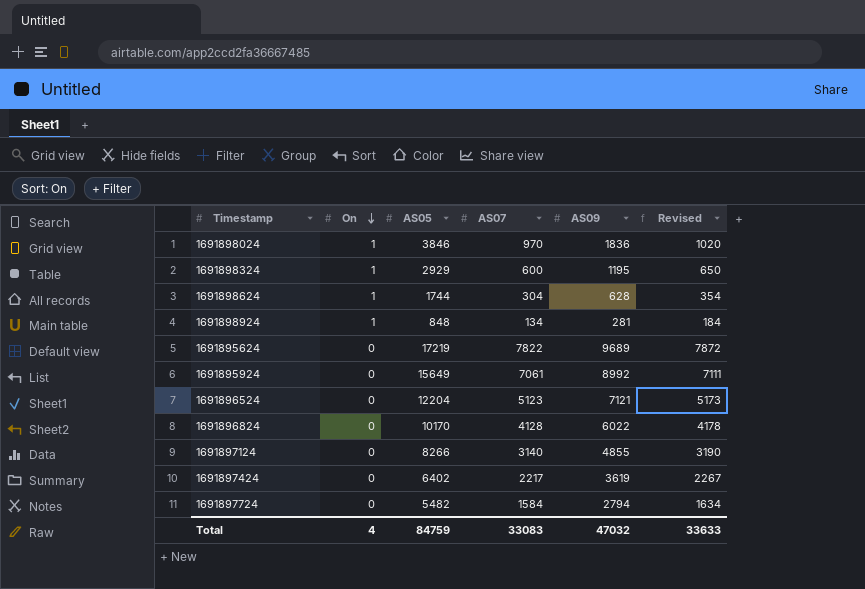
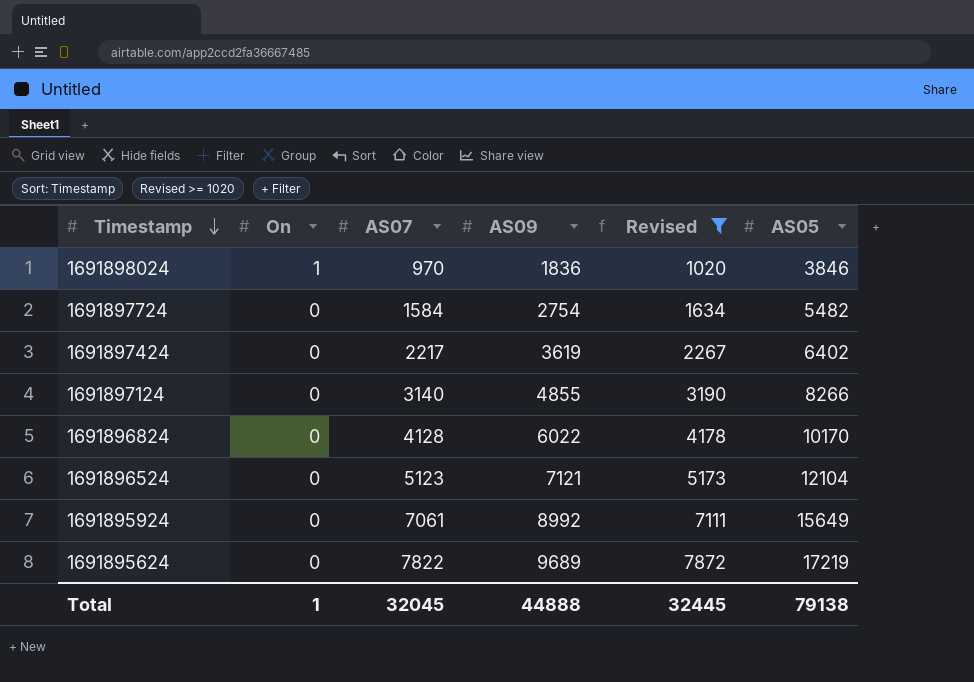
filter: none -> Revised >= 1020
row order: On descending -> Timestamp descending
column AS05 | position: 3 -> 6
1691897724 | AS09: 2794 -> 2754
1691896524 | AS05: 12204 -> 12104
Total | On: 4 -> 1
Total | AS07: 33083 -> 32045
Total | AS09: 47032 -> 44888
Total | Revised: 33633 -> 32445
Total | AS05: 84759 -> 79138

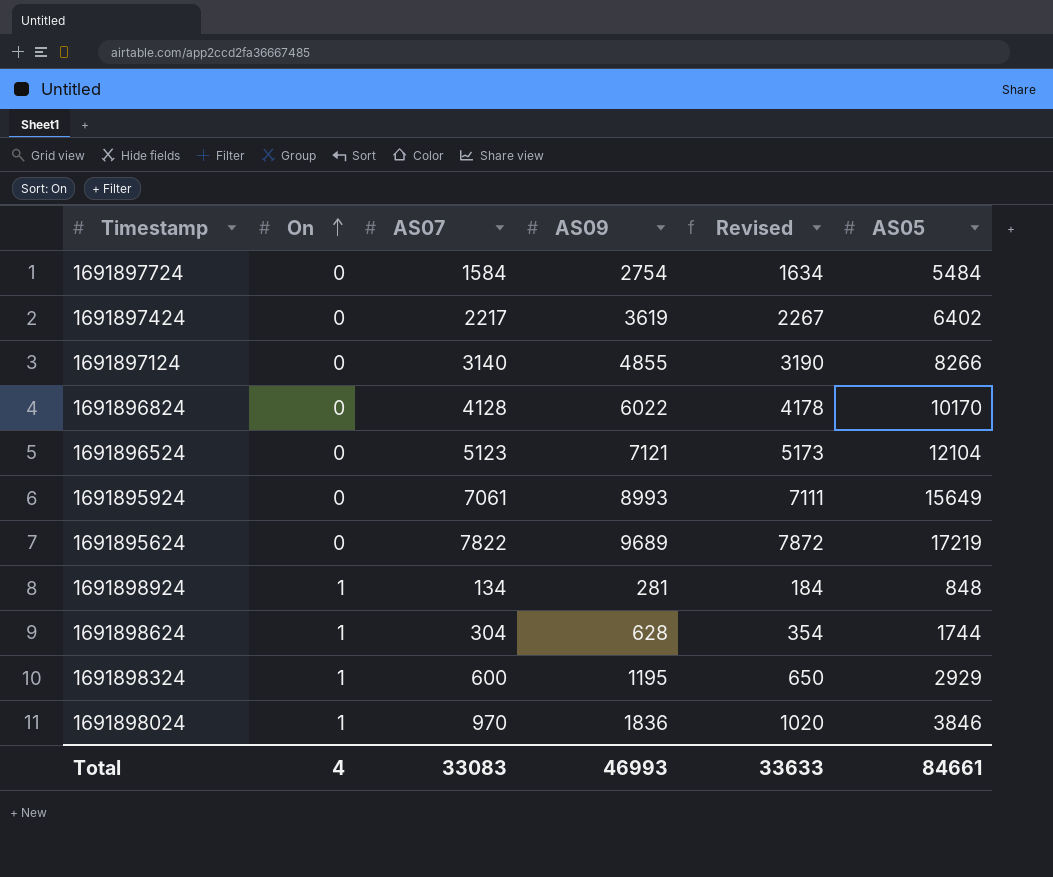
filter: Revised >= 1020 -> none
row order: Timestamp descending -> On ascending
1691897724 | AS05: 5482 -> 5484
1691895924 | AS09: 8992 -> 8993
Total | On: 1 -> 4
Total | AS07: 32045 -> 33083
Total | AS09: 44888 -> 46993
Total | Revised: 32445 -> 33633
Total | AS05: 79138 -> 84661

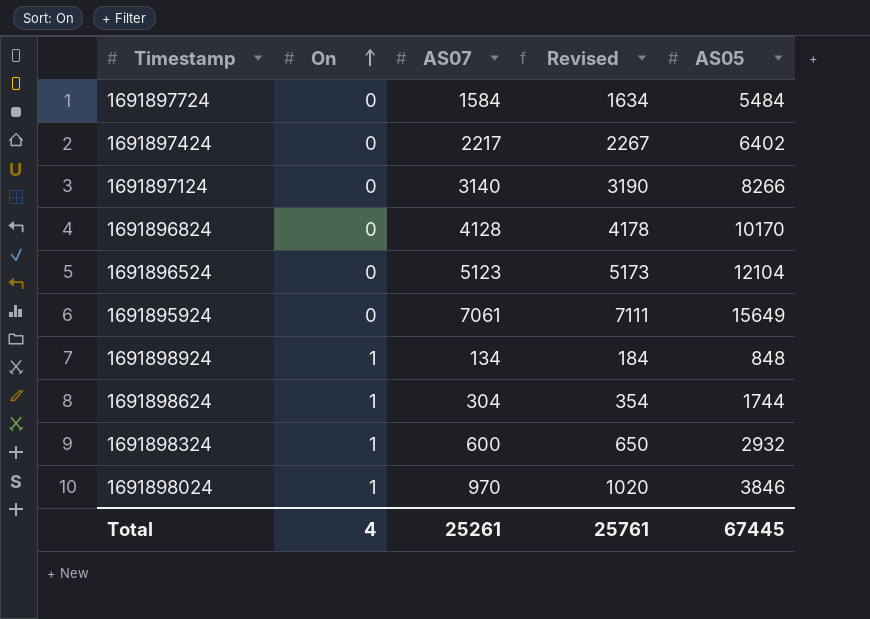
column AS09 | position: 4 -> none
row 1691895624: 0 | 7822 | 9689 | 7872 | 17219 -> none
1691898324 | AS05: 2929 -> 2932
Total | AS07: 33083 -> 25261
Total | Revised: 33633 -> 25761
Total | AS05: 84661 -> 67445

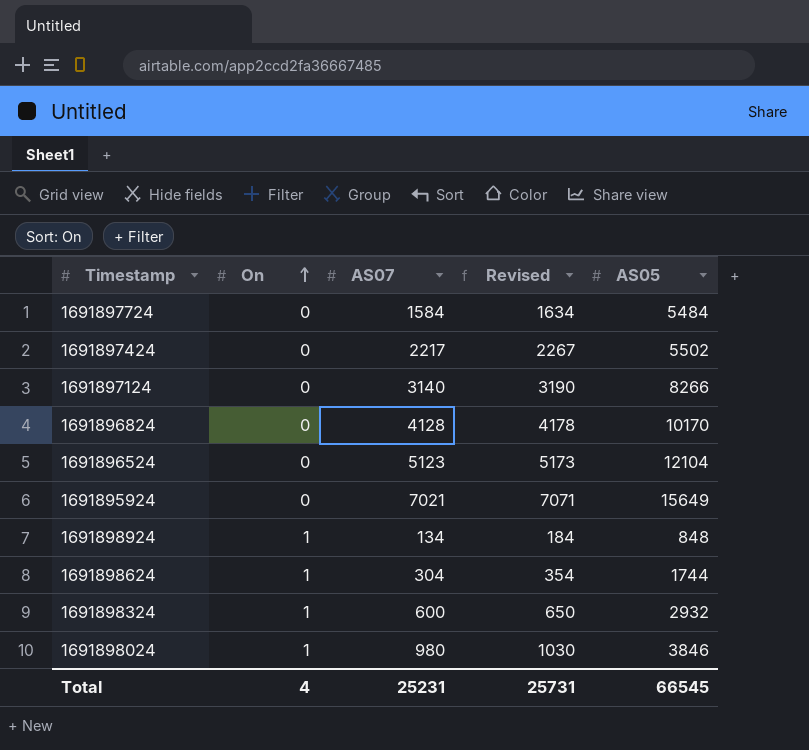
1691897424 | AS05: 6402 -> 5502
1691895924 | AS07: 7061 -> 7021
1691895924 | Revised: 7111 -> 7071
1691898024 | AS07: 970 -> 980
1691898024 | Revised: 1020 -> 1030
Total | AS07: 25261 -> 25231
Total | Revised: 25761 -> 25731
Total | AS05: 67445 -> 66545

